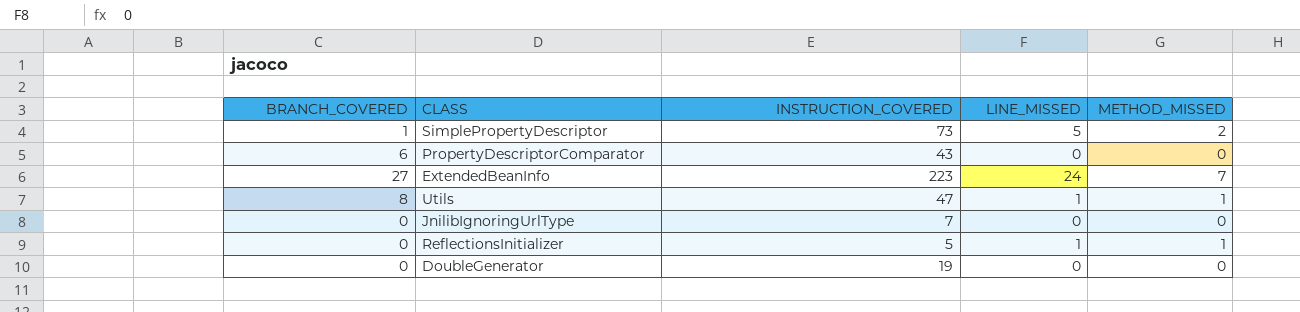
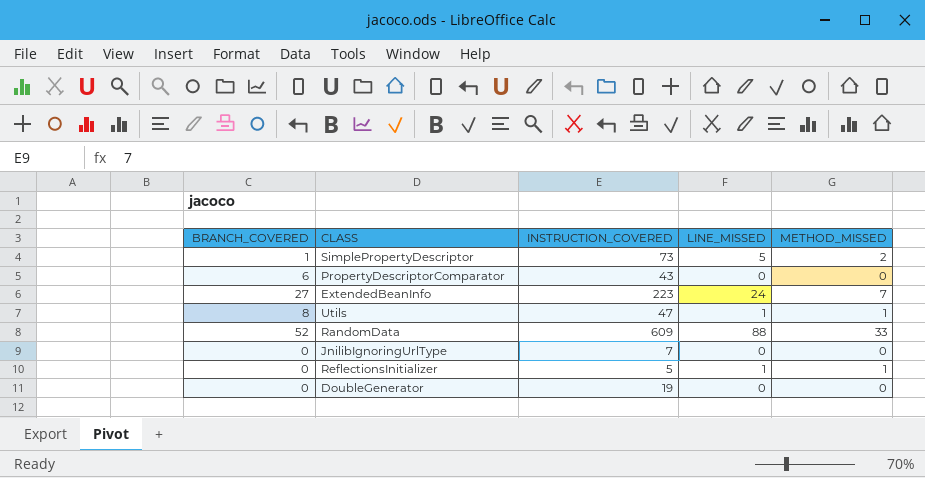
row RandomData: none -> 52 | 609 | 88 | 33

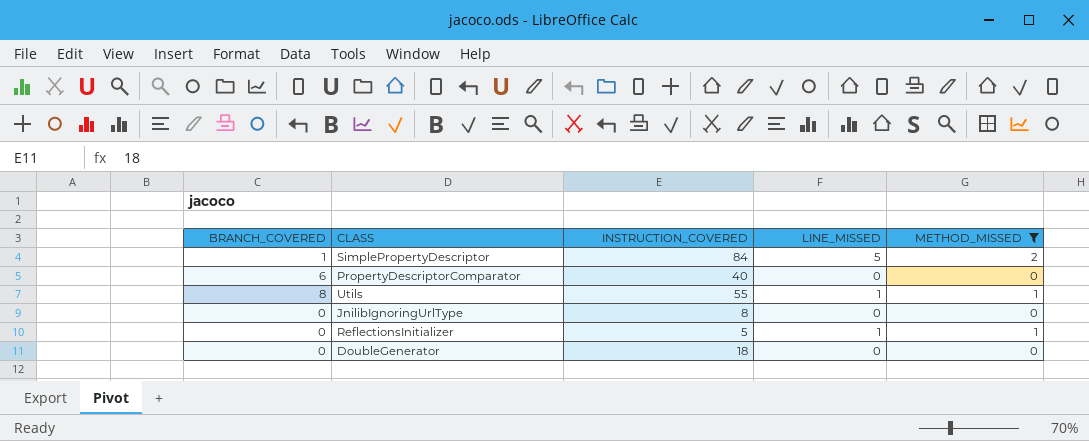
filter: none -> METHOD_MISSED <= 2
SimplePropertyDescriptor | INSTRUCTION_COVERED: 73 -> 84
PropertyDescriptorComparator | INSTRUCTION_COVERED: 43 -> 40
Utils | INSTRUCTION_COVERED: 47 -> 55
JnilibIgnoringUrlType | INSTRUCTION_COVERED: 7 -> 8
DoubleGenerator | INSTRUCTION_COVERED: 19 -> 18

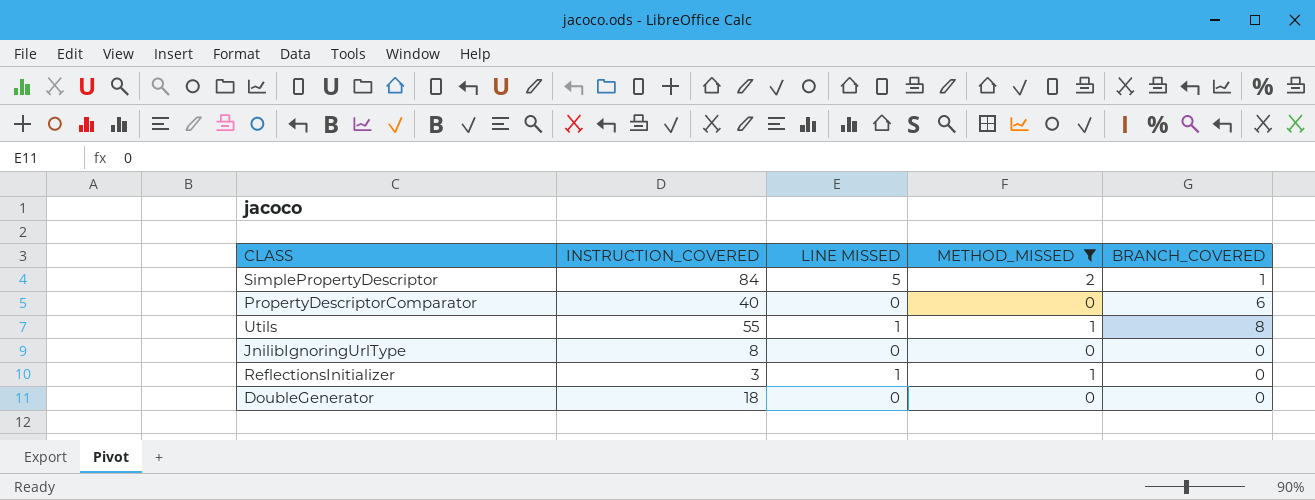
column name: LINE_MISSED -> LINE MISSED
column BRANCH_COVERED | position: 1 -> 5
ReflectionsInitializer | INSTRUCTION_COVERED: 5 -> 3

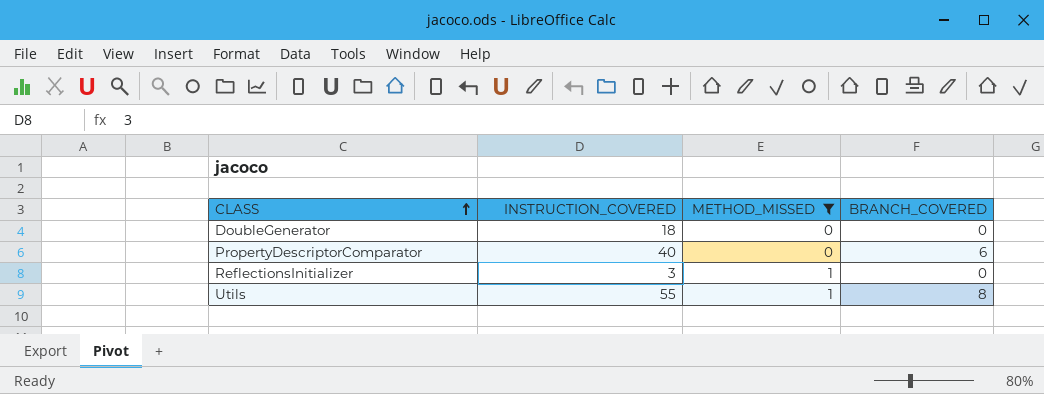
row order: none -> CLASS ascending
column LINE MISSED | position: 3 -> none
row SimplePropertyDescriptor: 84 | 5 | 2 | 1 -> none
row JnilibIgnoringUrlType: 8 | 0 | 0 | 0 -> none

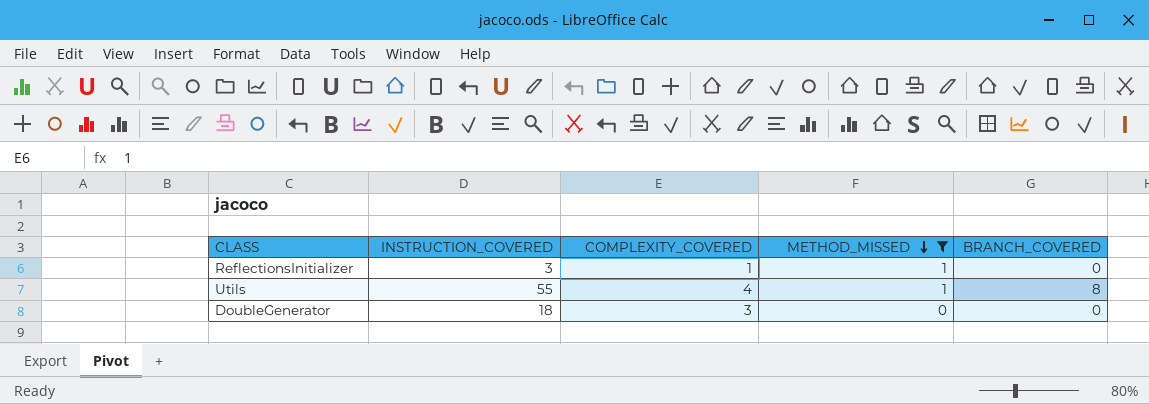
row order: CLASS ascending -> METHOD_MISSED descending
column COMPLEXITY_COVERED | position: none -> 3
row PropertyDescriptorComparator: 40 | 0 | 6 -> none

